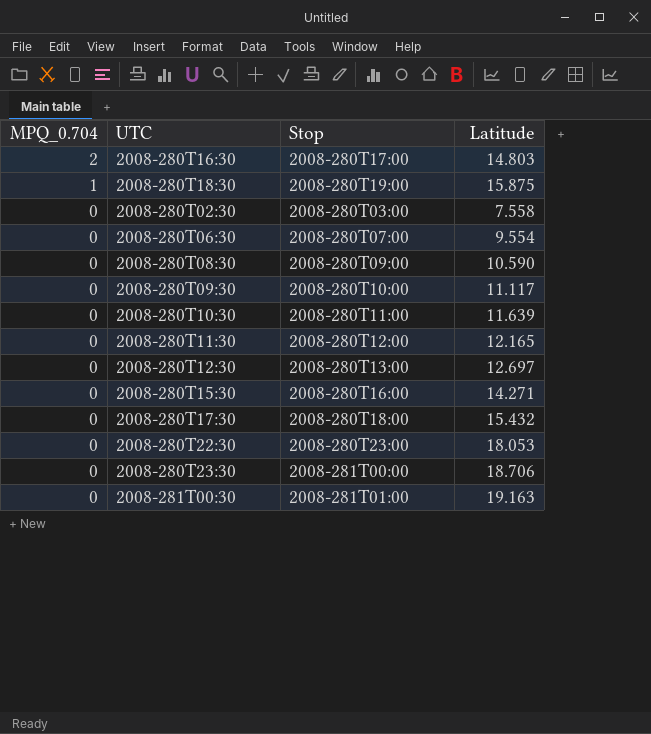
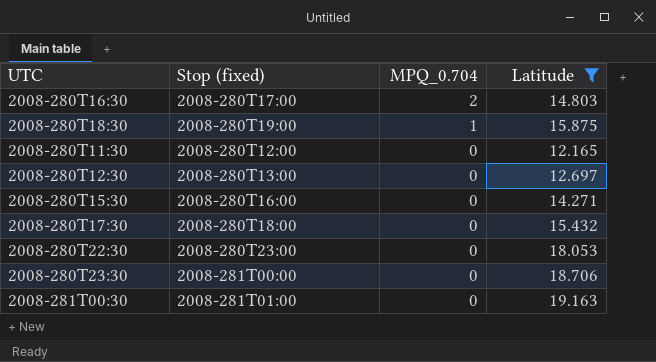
filter: none -> Latitude >= 12.165
column name: Stop -> Stop (fixed)
column MPQ_0.704 | position: 1 -> 3

